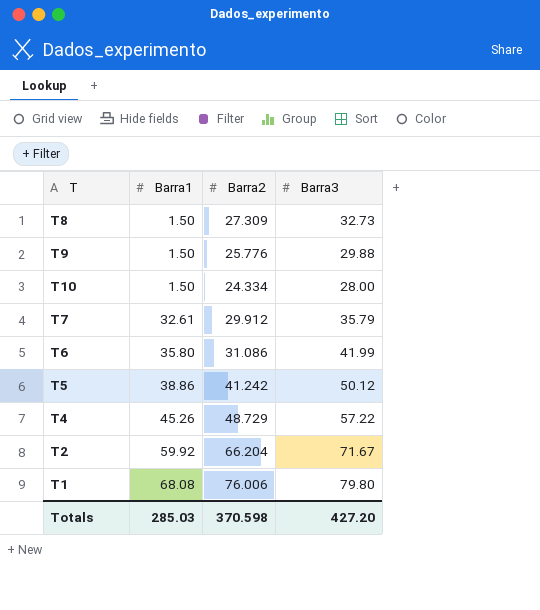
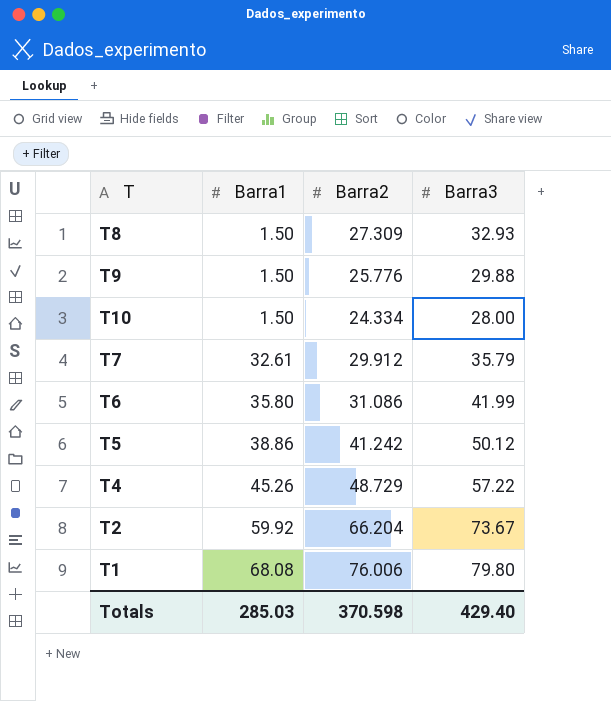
T8 | Barra3: 32.73 -> 32.93
T2 | Barra3: 71.67 -> 73.67
Totals | Barra3: 427.20 -> 429.40

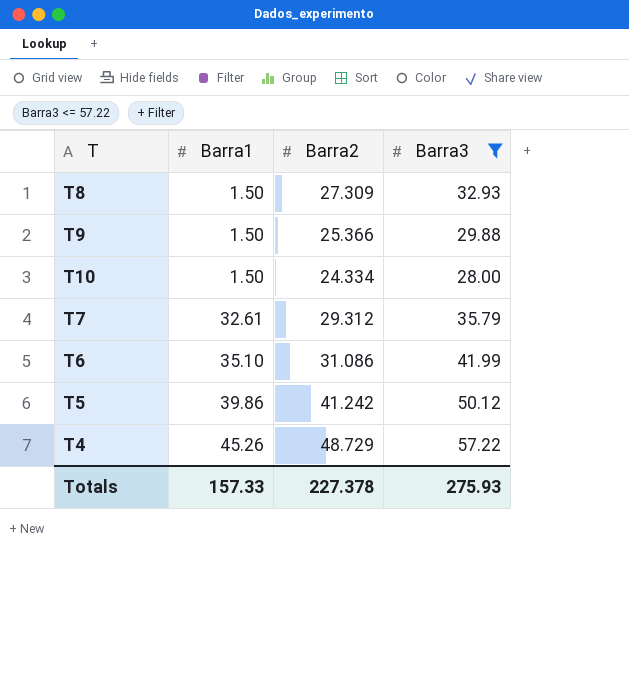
filter: none -> Barra3 <= 57.22
T9 | Barra2: 25.776 -> 25.366
T7 | Barra2: 29.912 -> 29.312
T6 | Barra1: 35.80 -> 35.10
T5 | Barra1: 38.86 -> 39.86
Totals | Barra1: 285.03 -> 157.33
Totals | Barra2: 370.598 -> 227.378
Totals | Barra3: 429.40 -> 275.93

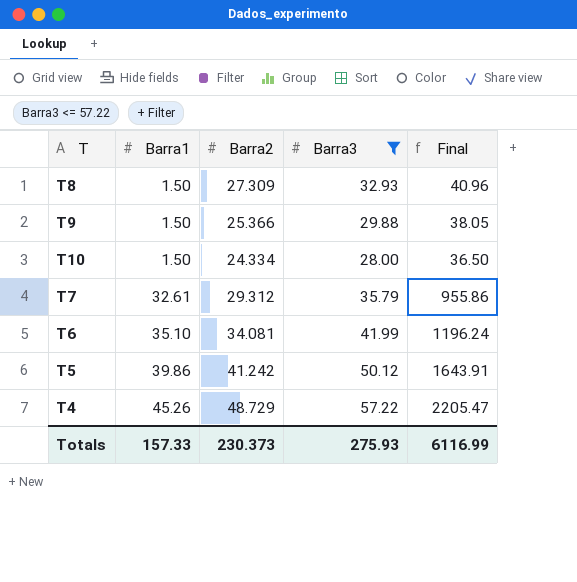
column Final | formula: none -> [Barra1] * [Barra2]
T6 | Barra2: 31.086 -> 34.081
Totals | Barra2: 227.378 -> 230.373

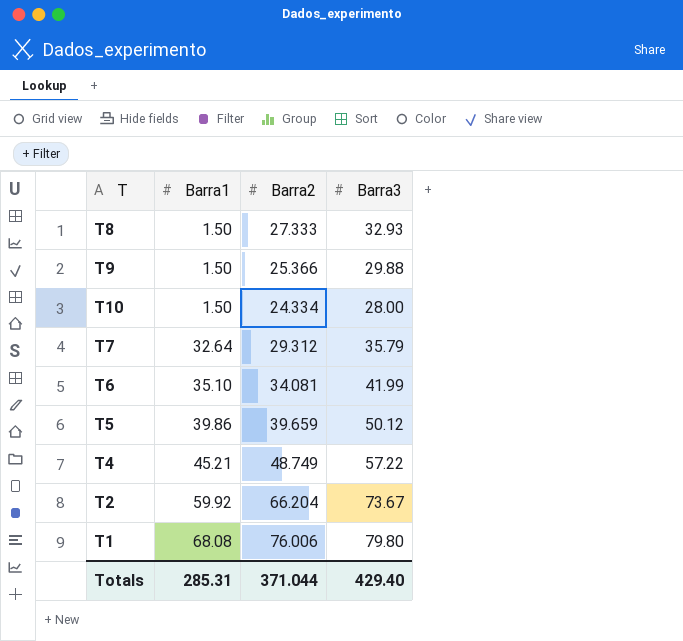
filter: Barra3 <= 57.22 -> none
column Final | formula: [Barra1] * [Barra2] -> none
T8 | Barra2: 27.309 -> 27.333
T7 | Barra1: 32.61 -> 32.64
T5 | Barra2: 41.242 -> 39.659
T4 | Barra1: 45.26 -> 45.21
T4 | Barra2: 48.729 -> 48.749
Totals | Barra1: 157.33 -> 285.31
Totals | Barra2: 230.373 -> 371.044
Totals | Barra3: 275.93 -> 429.40

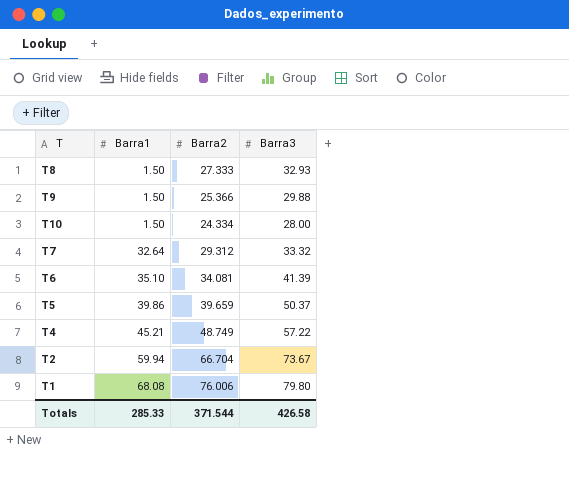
T7 | Barra3: 35.79 -> 33.32
T6 | Barra3: 41.99 -> 41.39
T5 | Barra3: 50.12 -> 50.37
T2 | Barra1: 59.92 -> 59.94
T2 | Barra2: 66.204 -> 66.704
Totals | Barra1: 285.31 -> 285.33
Totals | Barra2: 371.044 -> 371.544
Totals | Barra3: 429.40 -> 426.58

